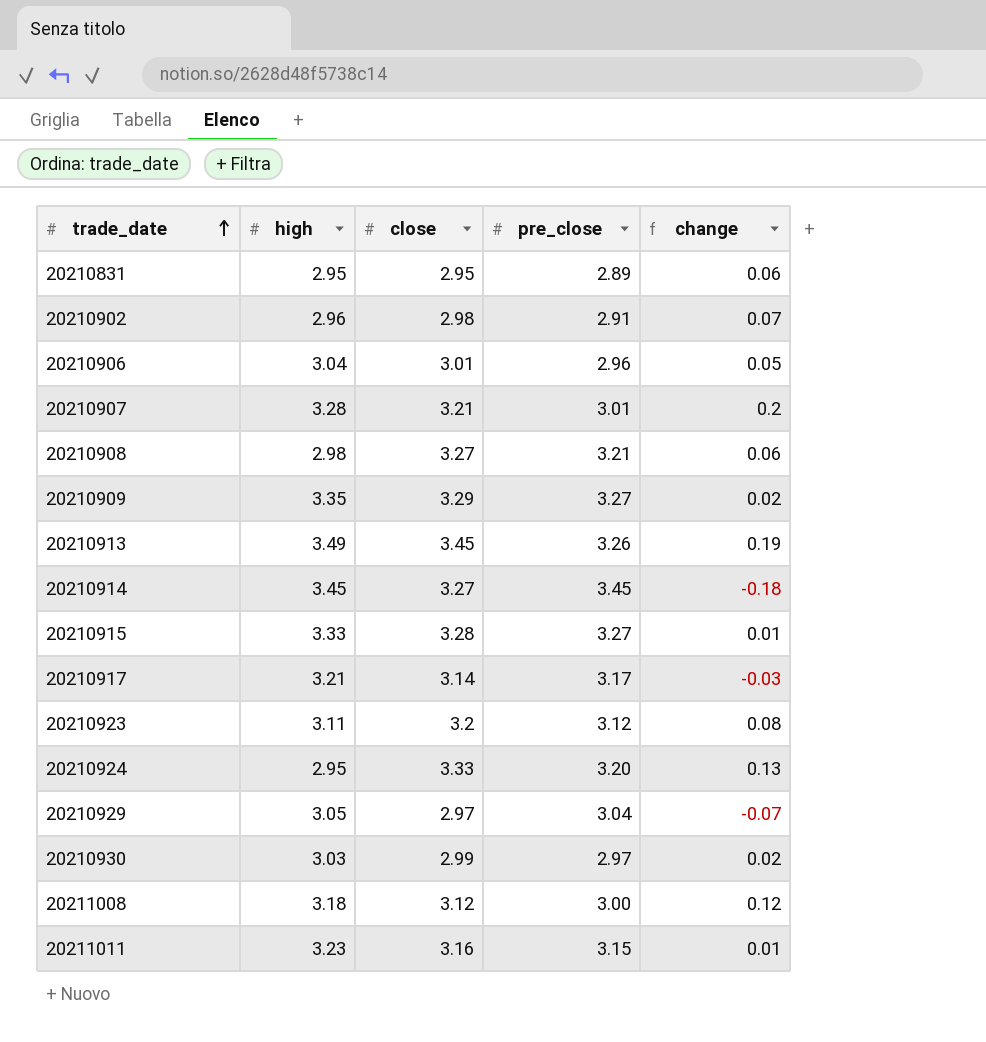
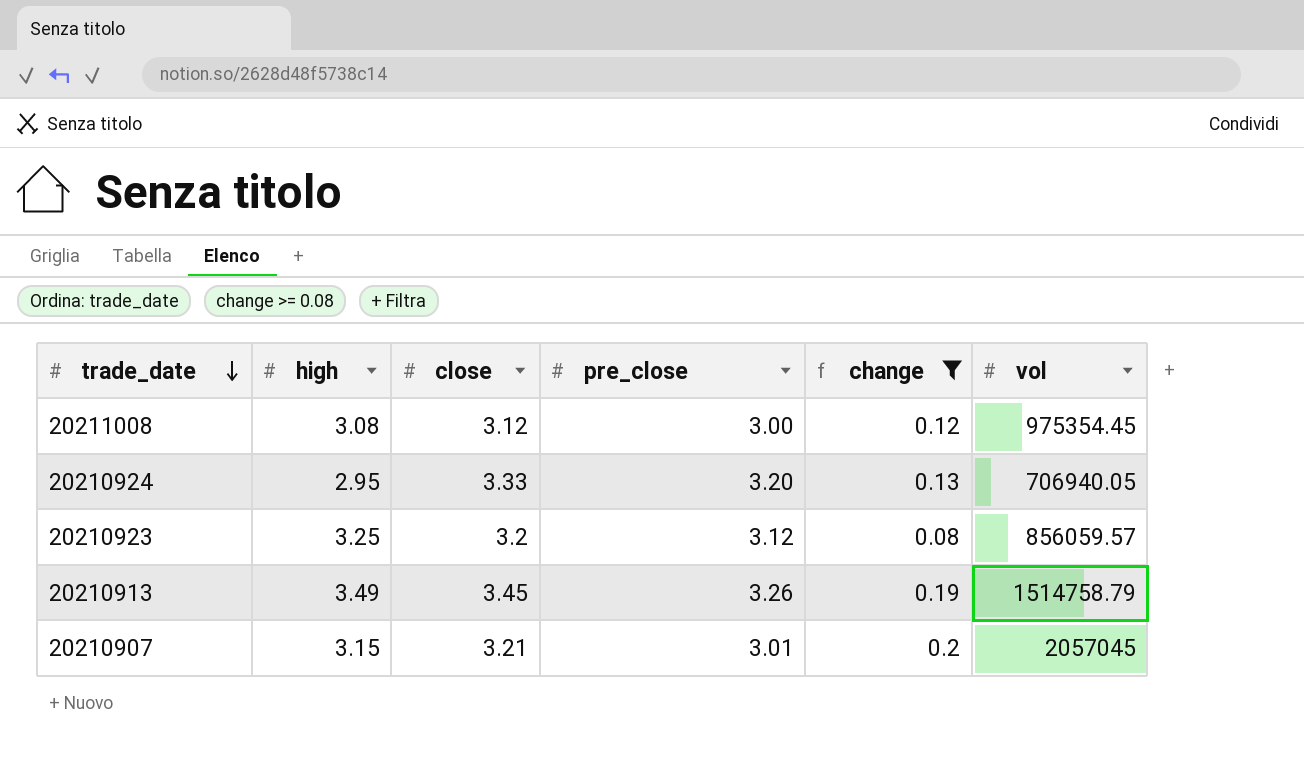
filter: none -> change >= 0.08
row order: trade_date ascending -> trade_date descending
column vol | position: none -> 6
20211008 | high: 3.18 -> 3.08
20210923 | high: 3.11 -> 3.25
20210907 | high: 3.28 -> 3.15

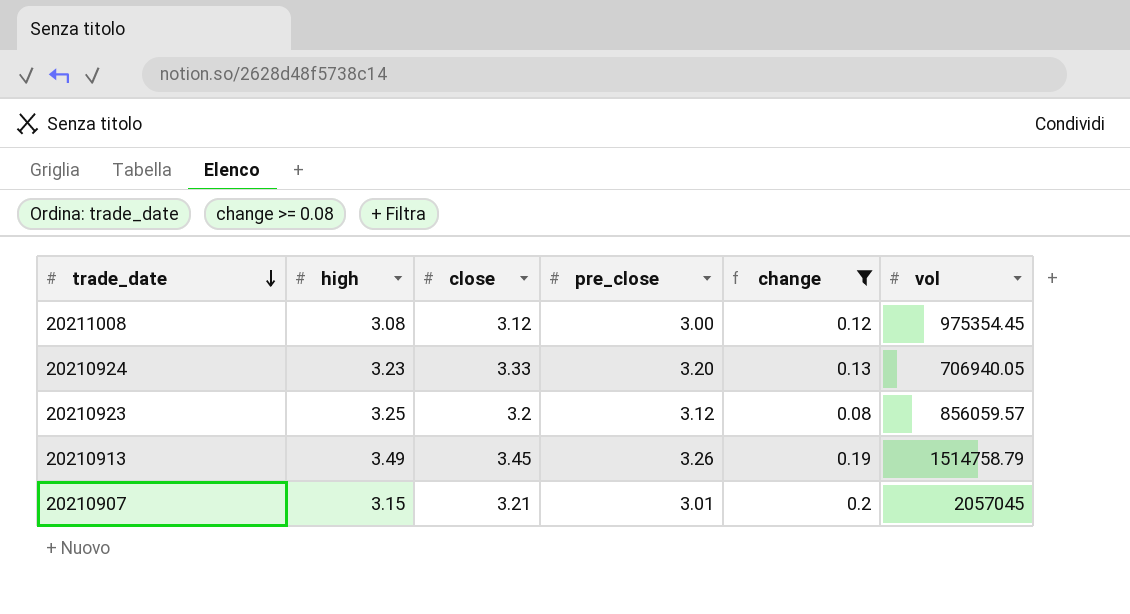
20210924 | high: 2.95 -> 3.23

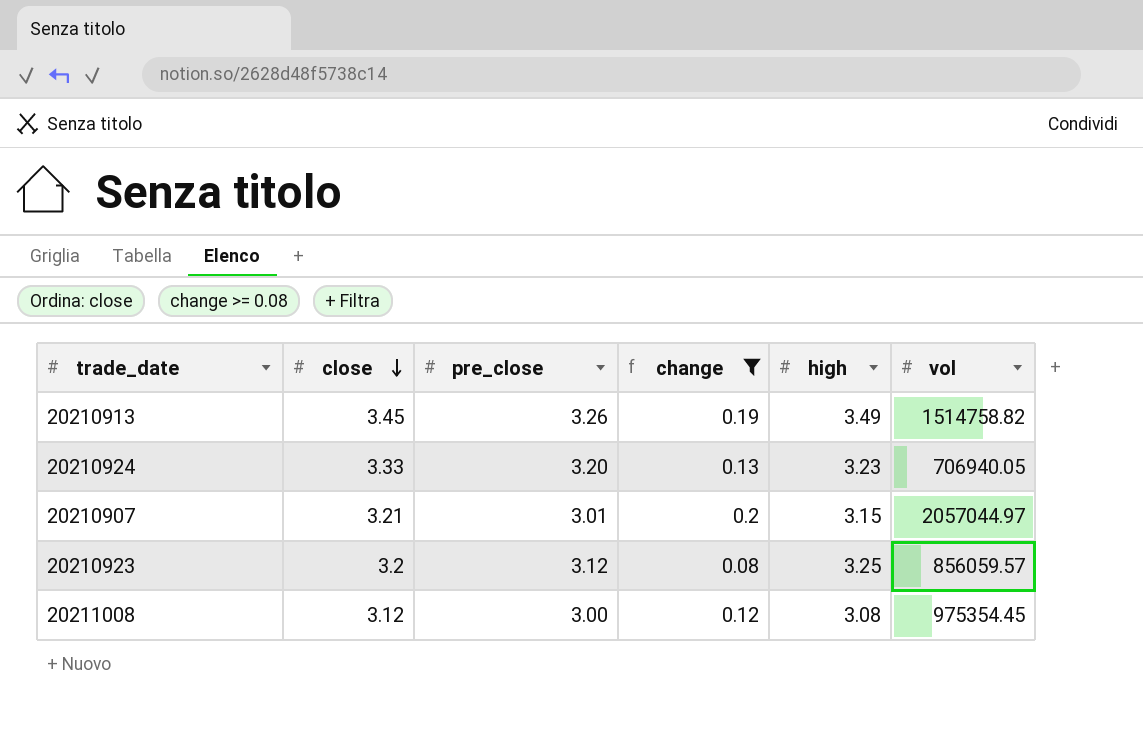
row order: trade_date descending -> close descending
column high | position: 2 -> 5
20210913 | vol: 1514758.79 -> 1514758.82
20210907 | vol: 2057045 -> 2057044.97

